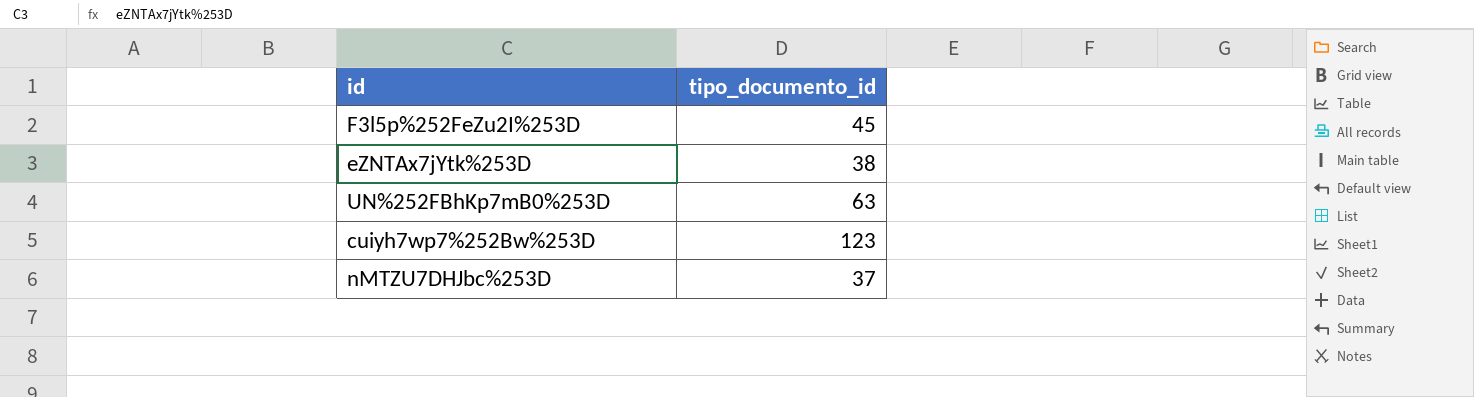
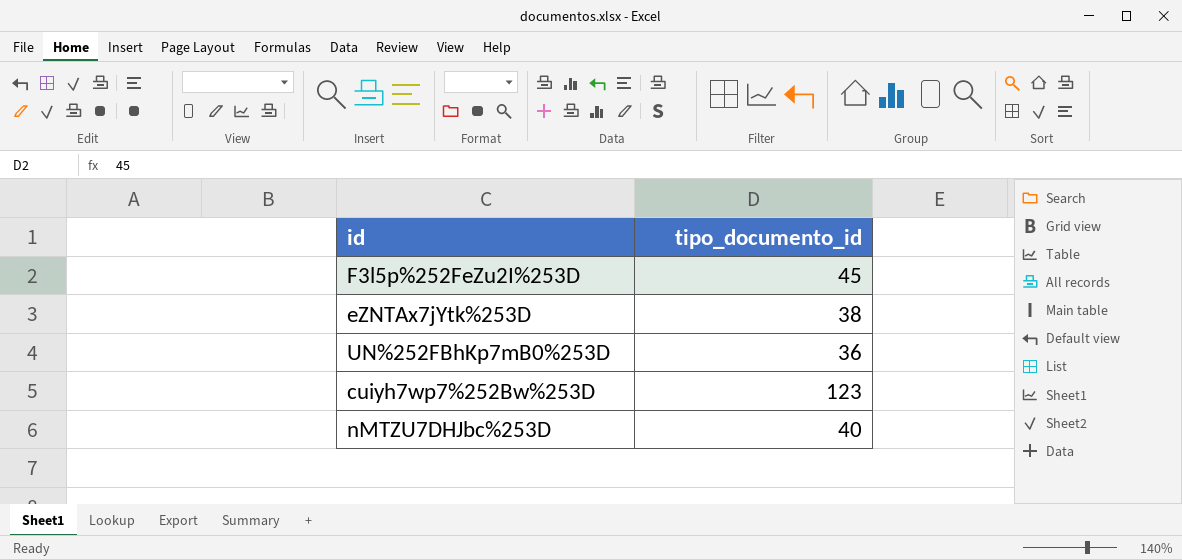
UN%252FBhKp7mB0%253D | tipo_documento_id: 63 -> 36
nMTZU7DHJbc%253D | tipo_documento_id: 37 -> 40

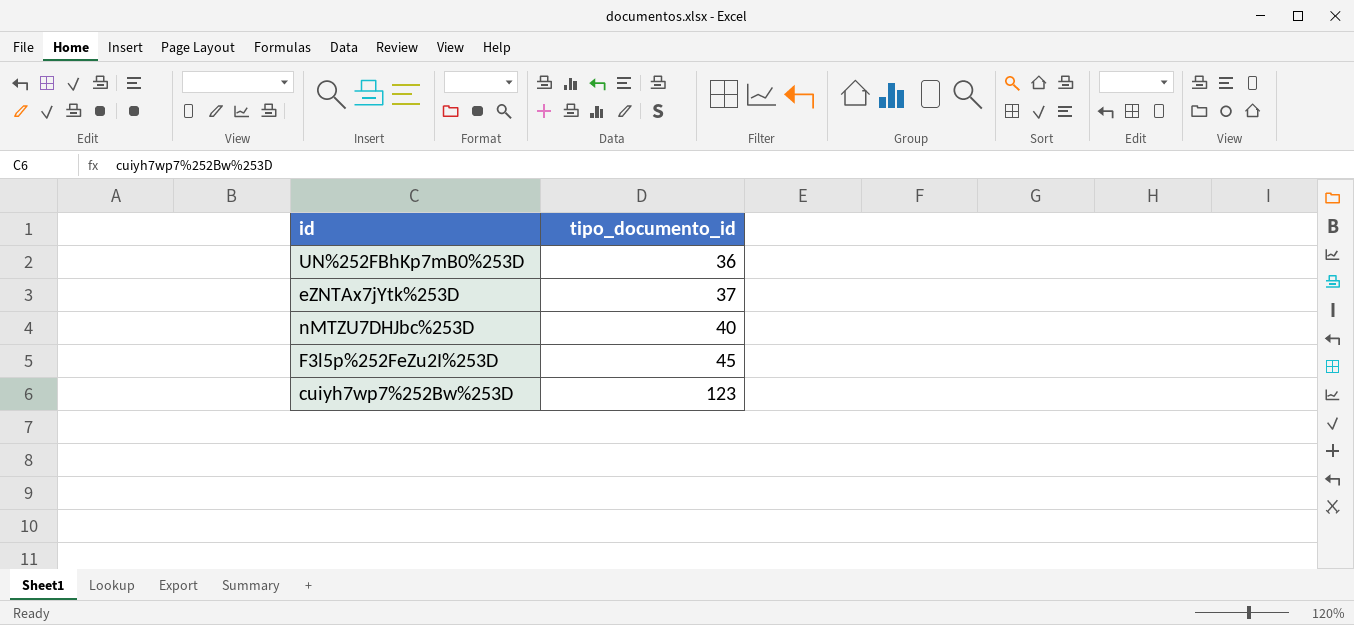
row order: none -> tipo_documento_id ascending
eZNTAx7jYtk%253D | tipo_documento_id: 38 -> 37

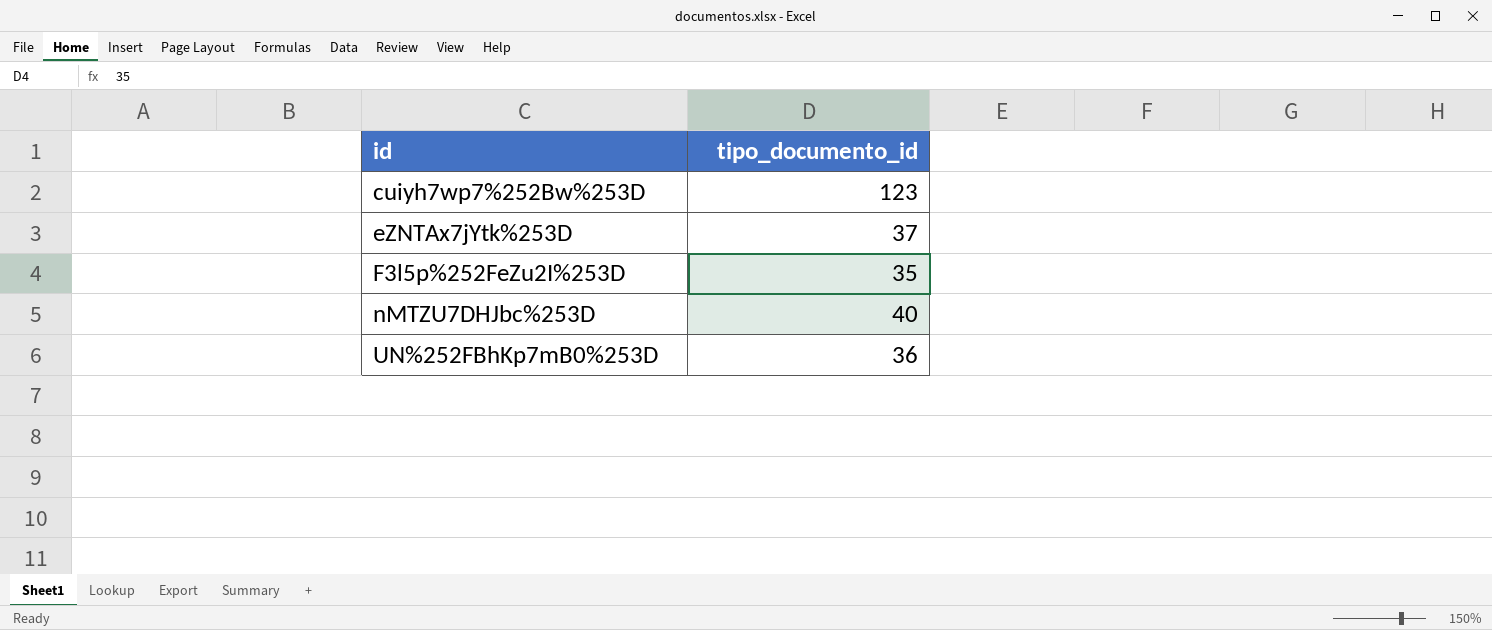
row order: tipo_documento_id ascending -> id ascending
F3l5p%252FeZu2I%253D | tipo_documento_id: 45 -> 35

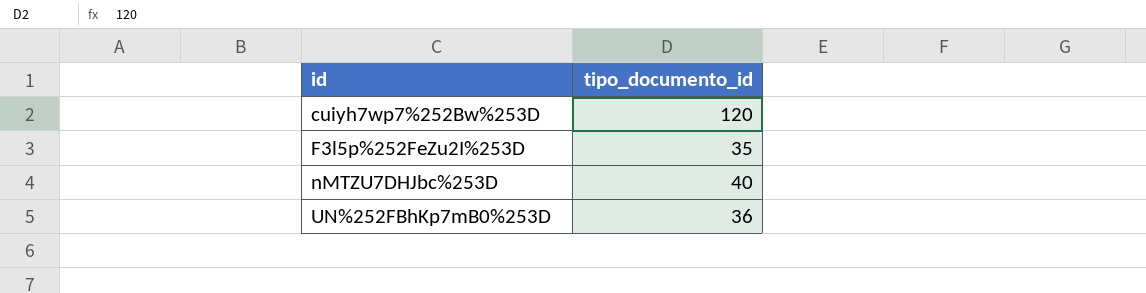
row eZNTAx7jYtk%253D: 37 -> none
cuiyh7wp7%252Bw%253D | tipo_documento_id: 123 -> 120

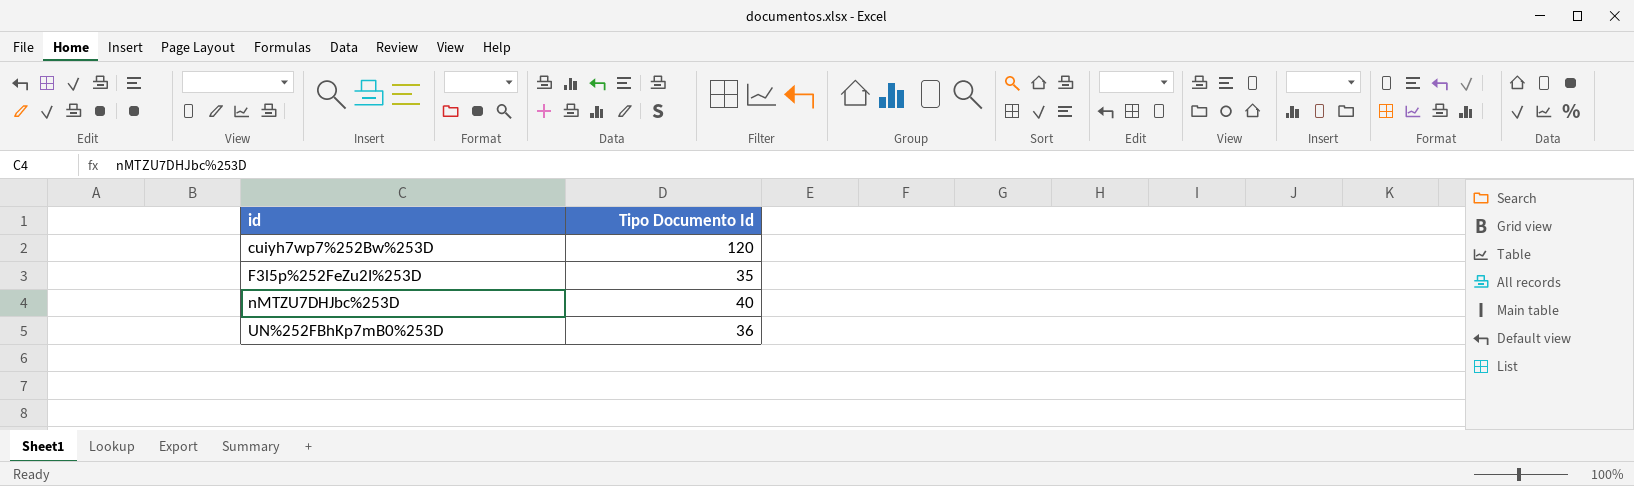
column name: tipo_documento_id -> Tipo Documento Id

